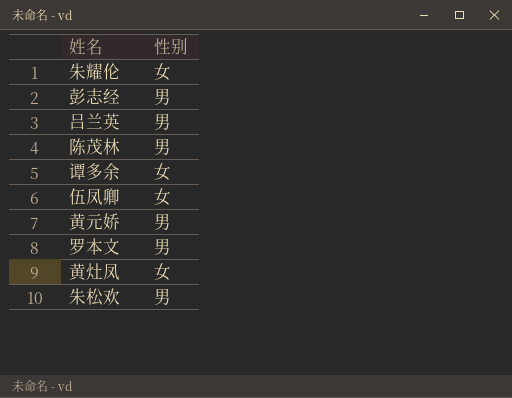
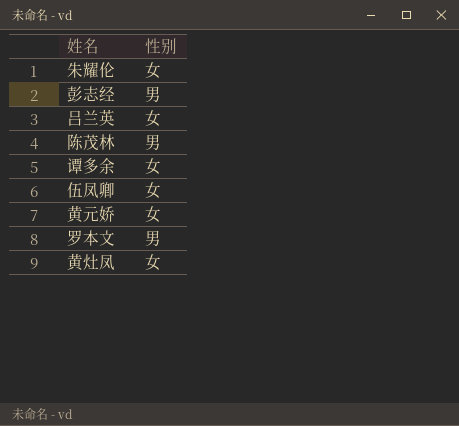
row 朱松欢: 男 -> none
吕兰英 | 性别: 男 -> 女
黄元娇 | 性别: 男 -> 女

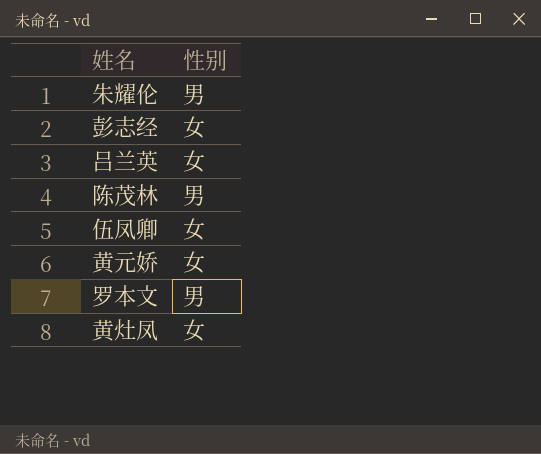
row 谭多余: 女 -> none
朱耀伦 | 性别: 女 -> 男
彭志经 | 性别: 男 -> 女

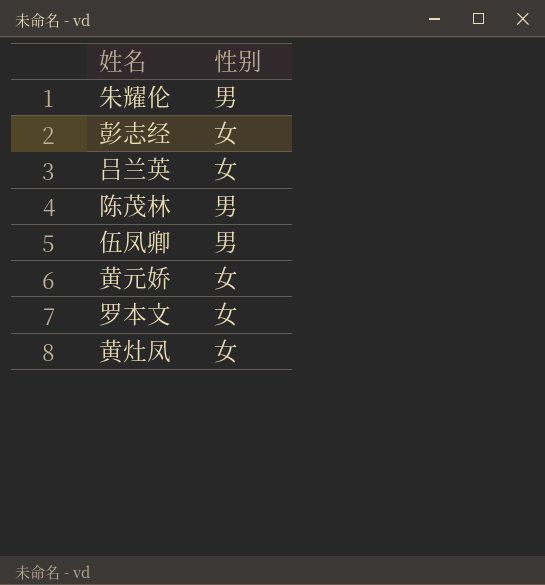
伍凤卿 | 性别: 女 -> 男
罗本文 | 性别: 男 -> 女

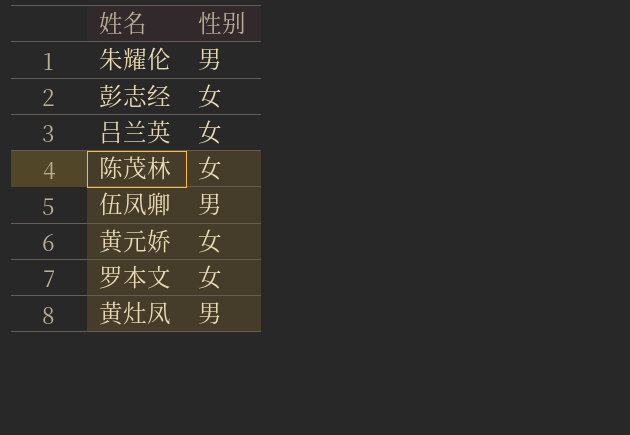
陈茂林 | 性别: 男 -> 女
黄灶凤 | 性别: 女 -> 男

